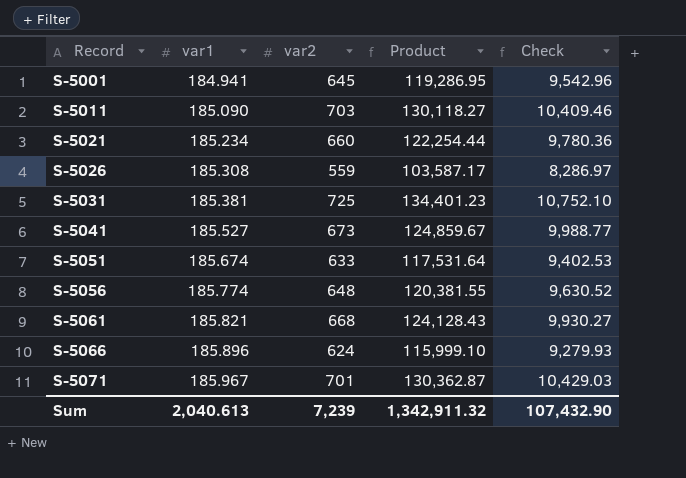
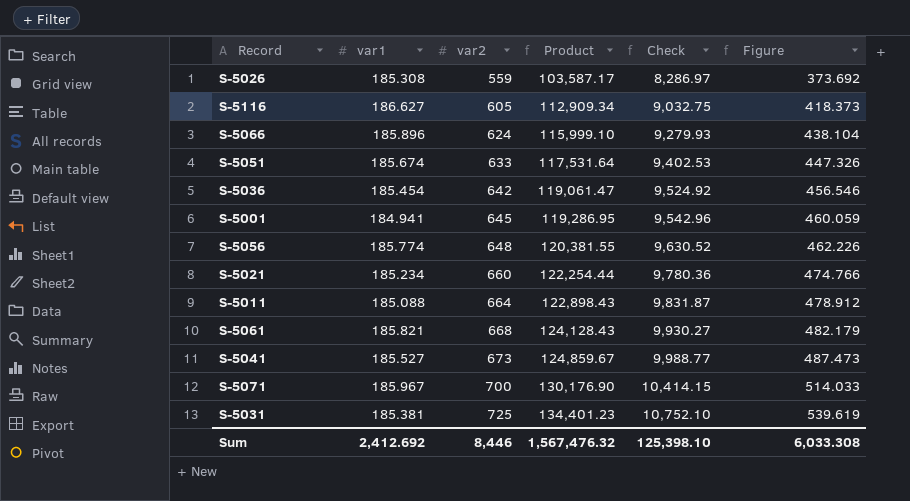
row order: Record ascending -> var2 ascending
column Figure | formula: none -> [var2] - [var1]
row S-5116: none -> 186.627 | 605 | 112,909.34 | 9,032.75 | 418.373
row S-5036: none -> 185.454 | 642 | 119,061.47 | 9,524.92 | 456.546
S-5011 | var1: 185.090 -> 185.088
S-5011 | var2: 703 -> 664
S-5011 | Product: 130,118.27 -> 122,898.43
S-5011 | Check: 10,409.46 -> 9,831.87
S-5071 | var2: 701 -> 700
S-5071 | Product: 130,362.87 -> 130,176.90
S-5071 | Check: 10,429.03 -> 10,414.15
Sum | var1: 2,040.613 -> 2,412.692
Sum | var2: 7,239 -> 8,446
Sum | Product: 1,342,911.32 -> 1,567,476.32
Sum | Check: 107,432.90 -> 125,398.10

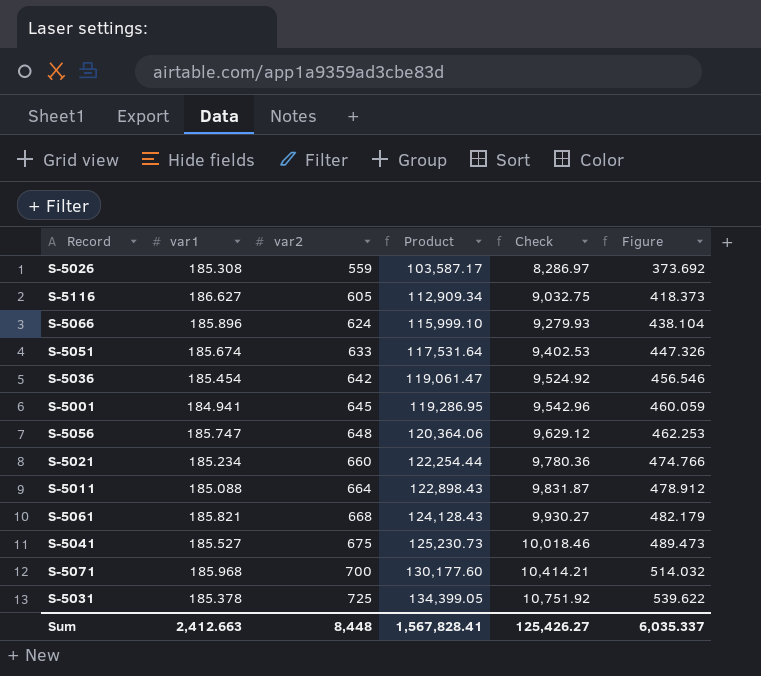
S-5056 | var1: 185.774 -> 185.747
S-5056 | Product: 120,381.55 -> 120,364.06
S-5056 | Check: 9,630.52 -> 9,629.12
S-5056 | Figure: 462.226 -> 462.253
S-5041 | var2: 673 -> 675
S-5041 | Product: 124,859.67 -> 125,230.73
S-5041 | Check: 9,988.77 -> 10,018.46
S-5041 | Figure: 487.473 -> 489.473
S-5071 | var1: 185.967 -> 185.968
S-5071 | Product: 130,176.90 -> 130,177.60
S-5071 | Check: 10,414.15 -> 10,414.21
S-5071 | Figure: 514.033 -> 514.032
S-5031 | var1: 185.381 -> 185.378
S-5031 | Product: 134,401.23 -> 134,399.05
S-5031 | Check: 10,752.10 -> 10,751.92
S-5031 | Figure: 539.619 -> 539.622
Sum | var1: 2,412.692 -> 2,412.663
Sum | var2: 8,446 -> 8,448
Sum | Product: 1,567,476.32 -> 1,567,828.41
Sum | Check: 125,398.10 -> 125,426.27
Sum | Figure: 6,033.308 -> 6,035.337

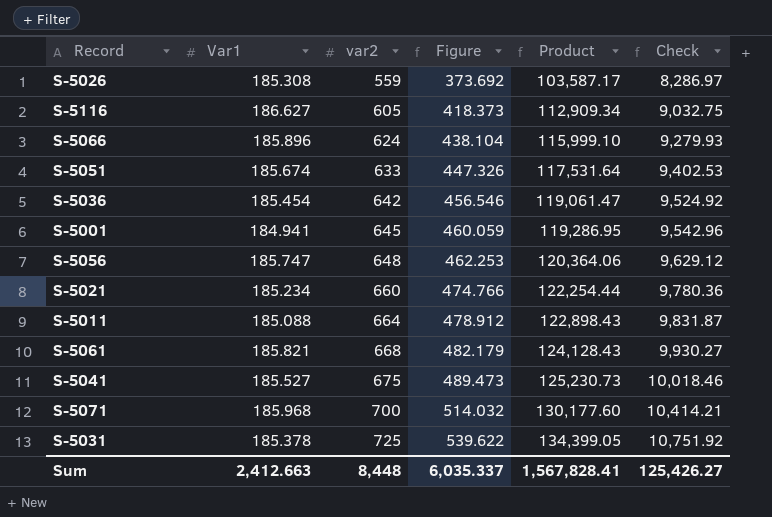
column name: var1 -> Var1
column Figure | position: 6 -> 4

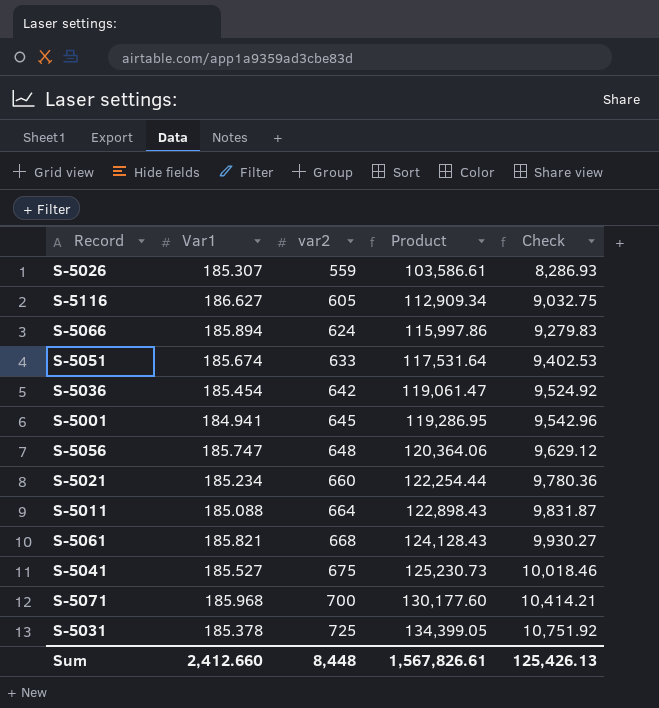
column Figure | formula: [var2] - [Var1] -> none
S-5026 | Var1: 185.308 -> 185.307
S-5026 | Product: 103,587.17 -> 103,586.61
S-5026 | Check: 8,286.97 -> 8,286.93
S-5066 | Var1: 185.896 -> 185.894
S-5066 | Product: 115,999.10 -> 115,997.86
S-5066 | Check: 9,279.93 -> 9,279.83
Sum | Var1: 2,412.663 -> 2,412.660
Sum | Product: 1,567,828.41 -> 1,567,826.61
Sum | Check: 125,426.27 -> 125,426.13

